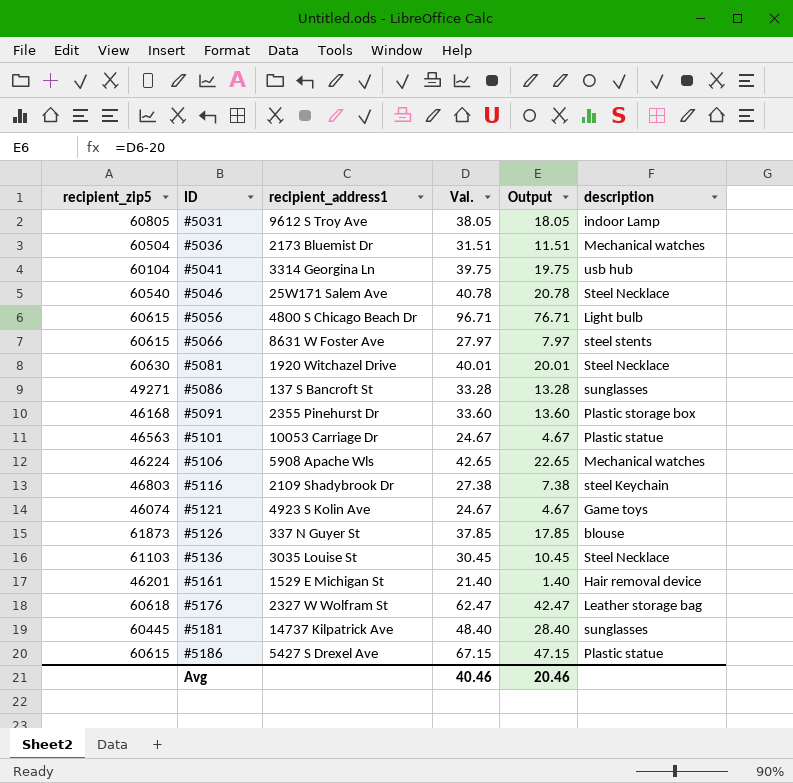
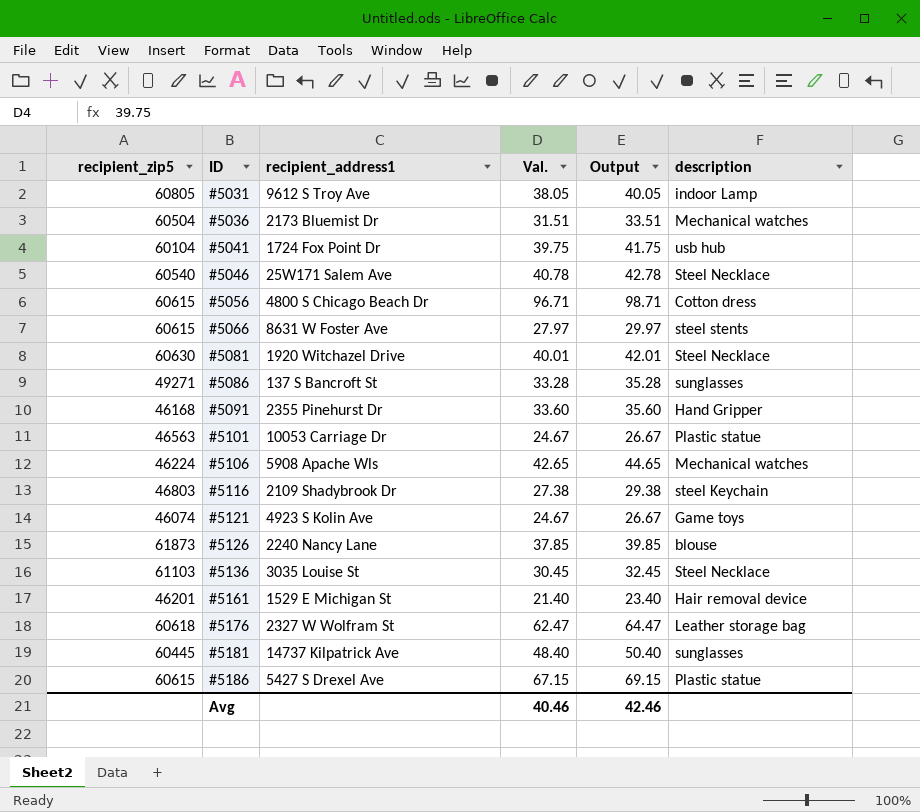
column Output | formula: [Val.] - 20 -> [Val.] + 2
#5041 | recipient_address1: 3314 Georgina Ln -> 1724 Fox Point Dr
#5056 | description: Light bulb -> Cotton dress
#5091 | description: Plastic storage box -> Hand Gripper
#5126 | recipient_address1: 337 N Guyer St -> 2240 Nancy Lane
Avg | Output: 20.46 -> 42.46

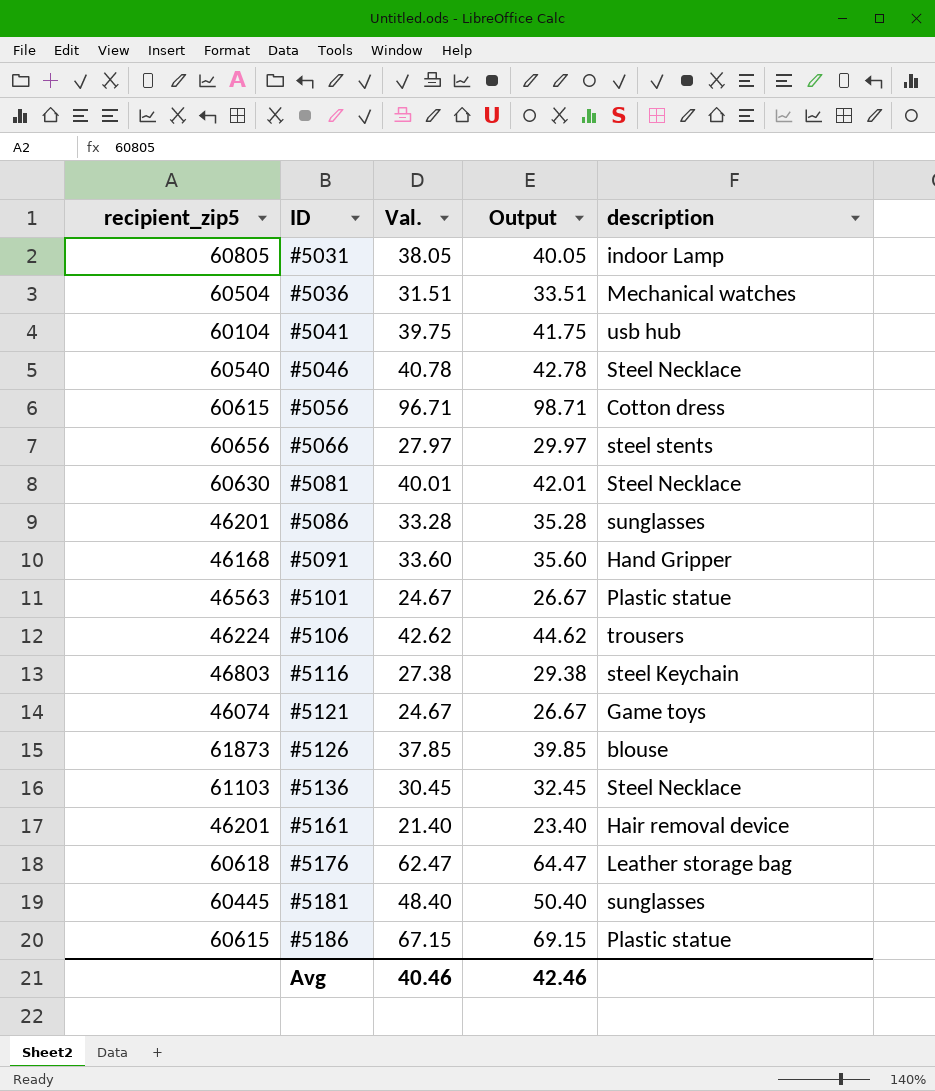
column recipient_address1 | position: 3 -> none
#5066 | recipient_zip5: 60615 -> 60656
#5086 | recipient_zip5: 49271 -> 46201
#5106 | Val.: 42.65 -> 42.62
#5106 | Output: 44.65 -> 44.62
#5106 | description: Mechanical watches -> trousers

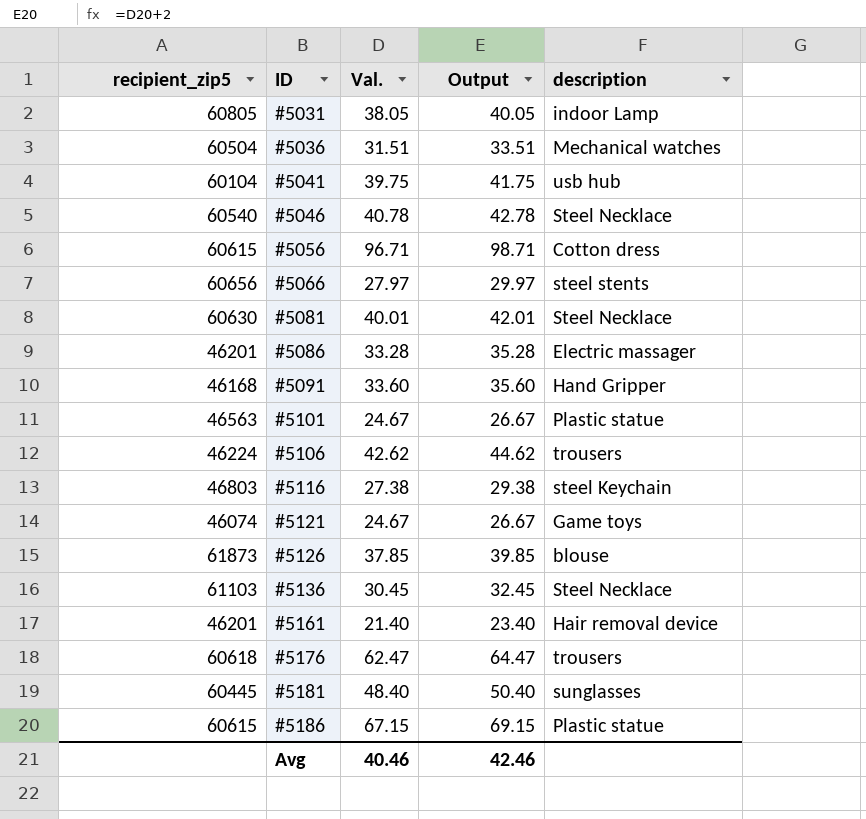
#5086 | description: sunglasses -> Electric massager
#5176 | description: Leather storage bag -> trousers

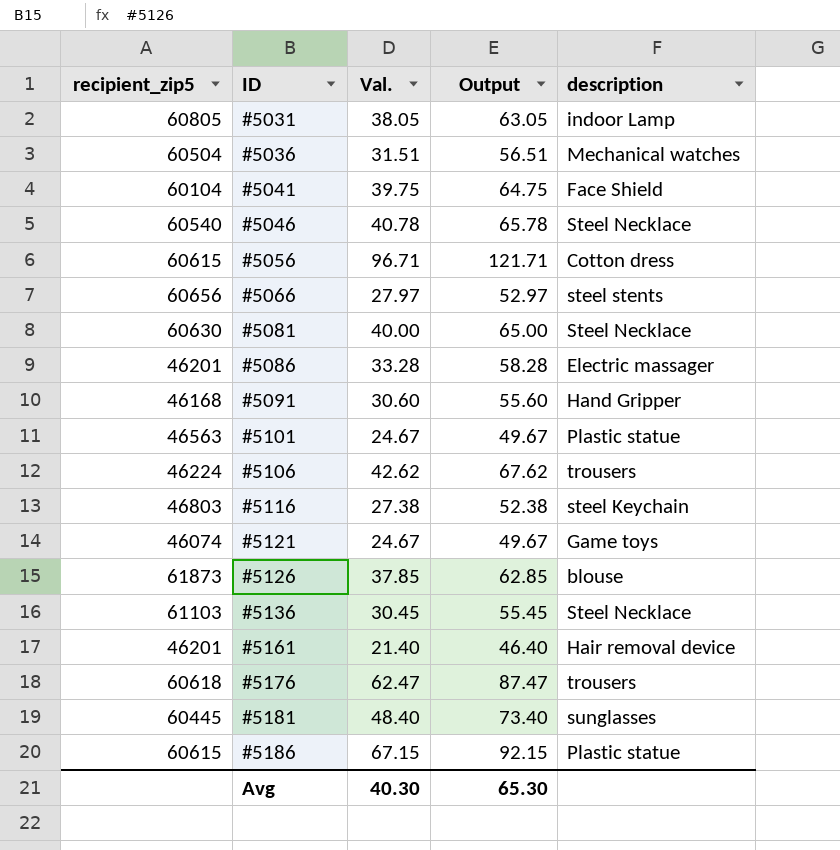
column Output | formula: [Val.] + 2 -> [Val.] + 25
#5041 | description: usb hub -> Face Shield
#5081 | Val.: 40.01 -> 40.00
#5091 | Val.: 33.60 -> 30.60
Avg | Val.: 40.46 -> 40.30
Avg | Output: 42.46 -> 65.30

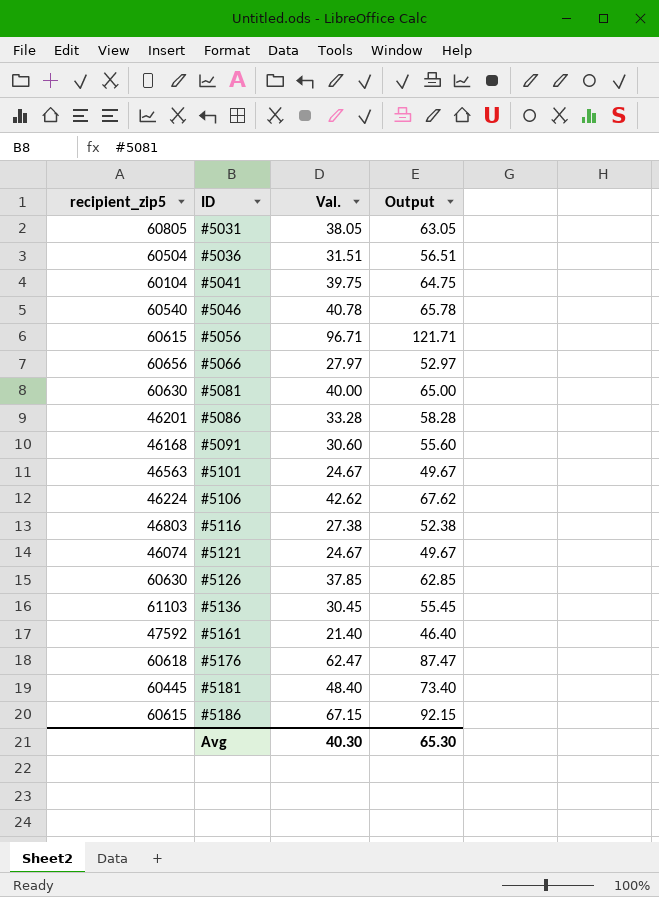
column description | position: 5 -> none
#5126 | recipient_zip5: 61873 -> 60630
#5161 | recipient_zip5: 46201 -> 47592

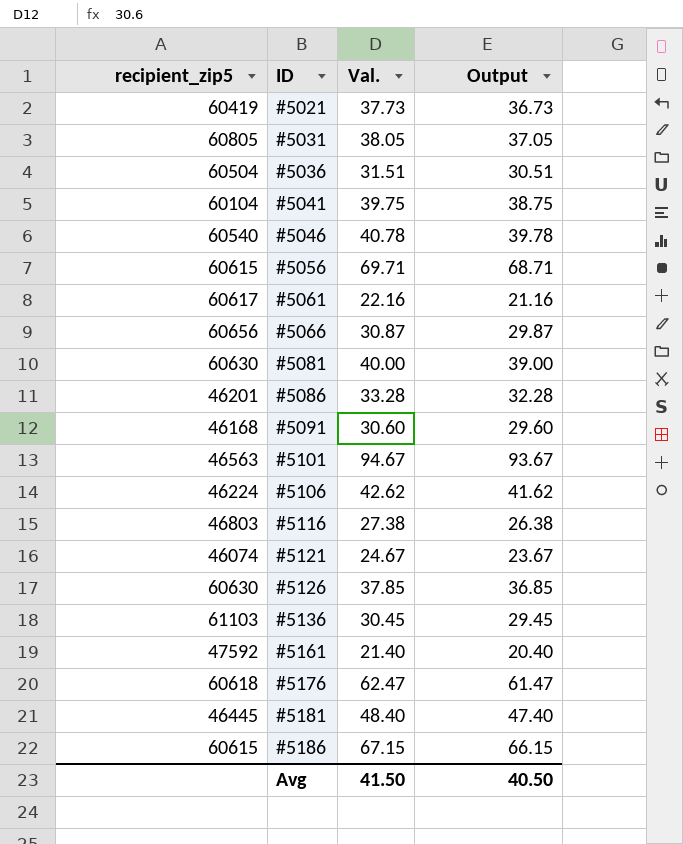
column Output | formula: [Val.] + 25 -> [Val.] - 1
row #5021: none -> 60419 | 37.73 | 36.73
#5056 | Val.: 96.71 -> 69.71
row #5061: none -> 60617 | 22.16 | 21.16
#5066 | Val.: 27.97 -> 30.87
#5101 | Val.: 24.67 -> 94.67
#5181 | recipient_zip5: 60445 -> 46445
Avg | Val.: 40.30 -> 41.50
Avg | Output: 65.30 -> 40.50

